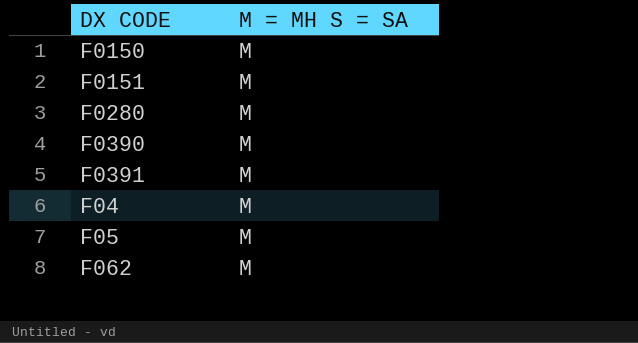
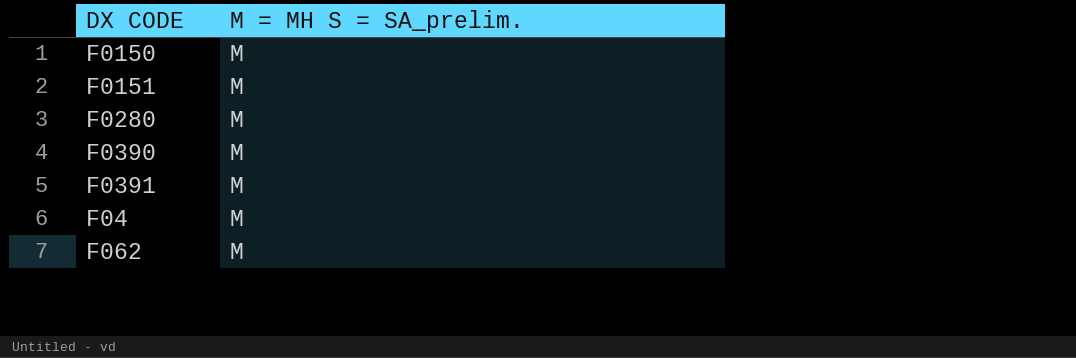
column name: M = MH S = SA -> M = MH S = SA_prelim.
row F05: M -> none

